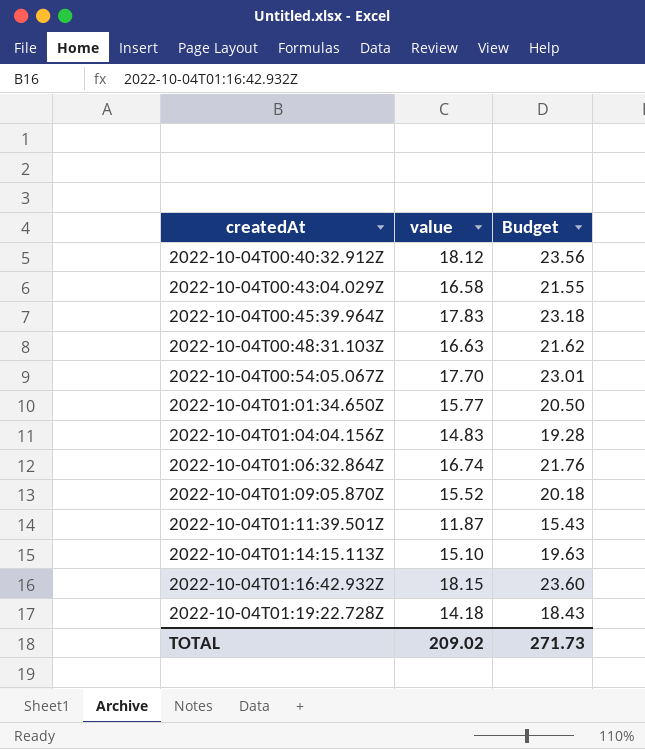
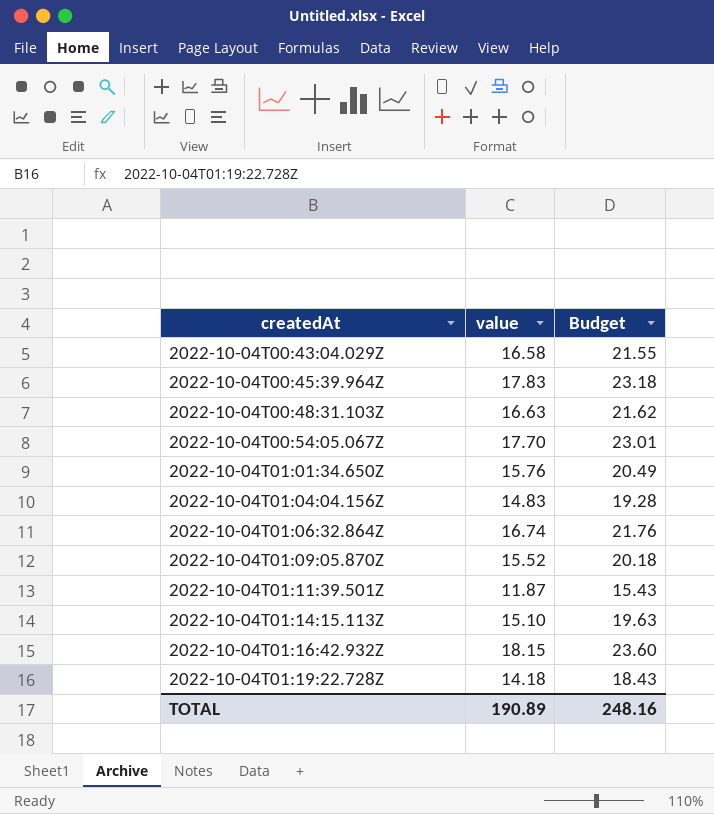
row 2022-10-04T00:40:32.912Z: 18.12 | 23.56 -> none
2022-10-04T01:01:34.650Z | value: 15.77 -> 15.76
2022-10-04T01:01:34.650Z | Budget: 20.50 -> 20.49
TOTAL | value: 209.02 -> 190.89
TOTAL | Budget: 271.73 -> 248.16

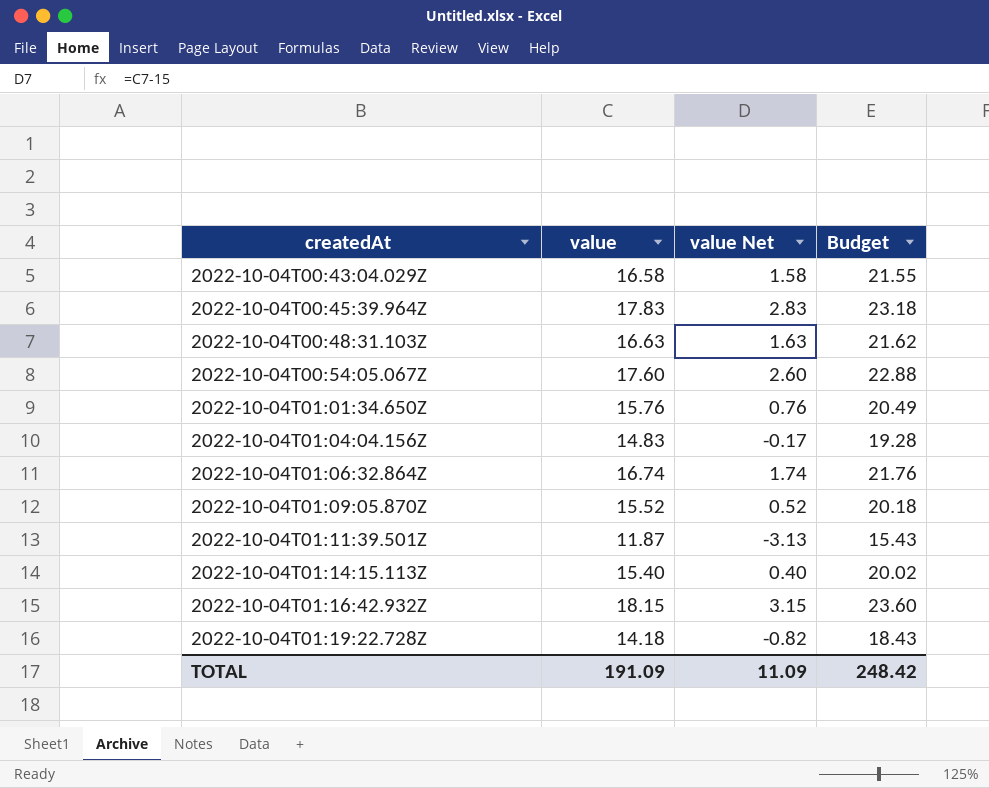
column value Net | formula: none -> [value] - 15
2022-10-04T00:54:05.067Z | value: 17.70 -> 17.60
2022-10-04T00:54:05.067Z | Budget: 23.01 -> 22.88
2022-10-04T01:14:15.113Z | value: 15.10 -> 15.40
2022-10-04T01:14:15.113Z | Budget: 19.63 -> 20.02
TOTAL | value: 190.89 -> 191.09
TOTAL | Budget: 248.16 -> 248.42

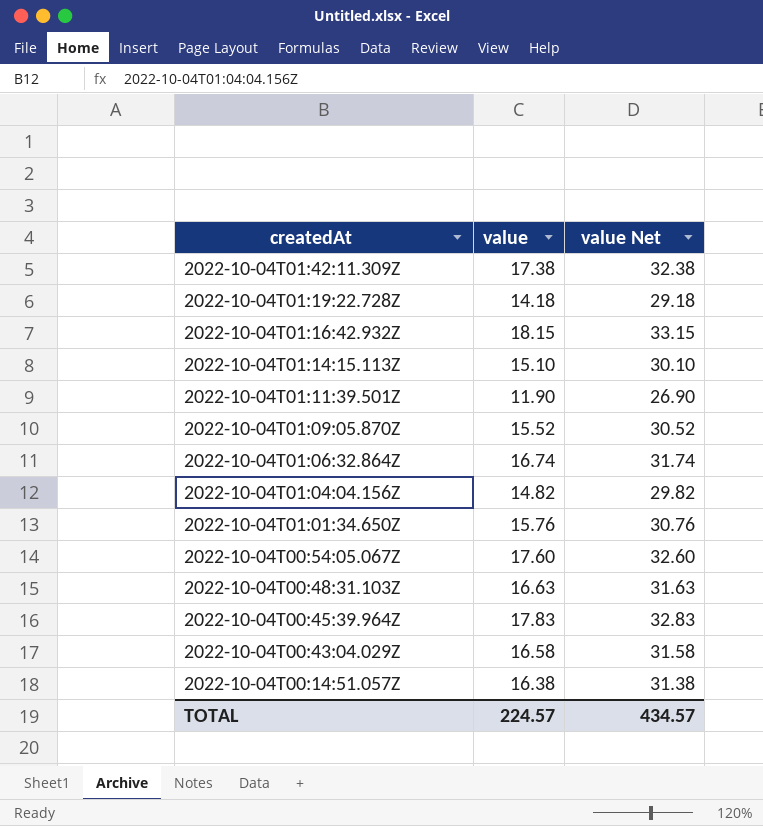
row order: createdAt ascending -> createdAt descending
column Budget | formula: [value] * 1.3 -> none
column value Net | formula: [value] - 15 -> [value] + 15
row 2022-10-04T01:42:11.309Z: none -> 17.38 | 32.38
2022-10-04T01:14:15.113Z | value: 15.40 -> 15.10
2022-10-04T01:11:39.501Z | value: 11.87 -> 11.90
2022-10-04T01:04:04.156Z | value: 14.83 -> 14.82
row 2022-10-04T00:14:51.057Z: none -> 16.38 | 31.38
TOTAL | value: 191.09 -> 224.57
TOTAL | value Net: 11.09 -> 434.57

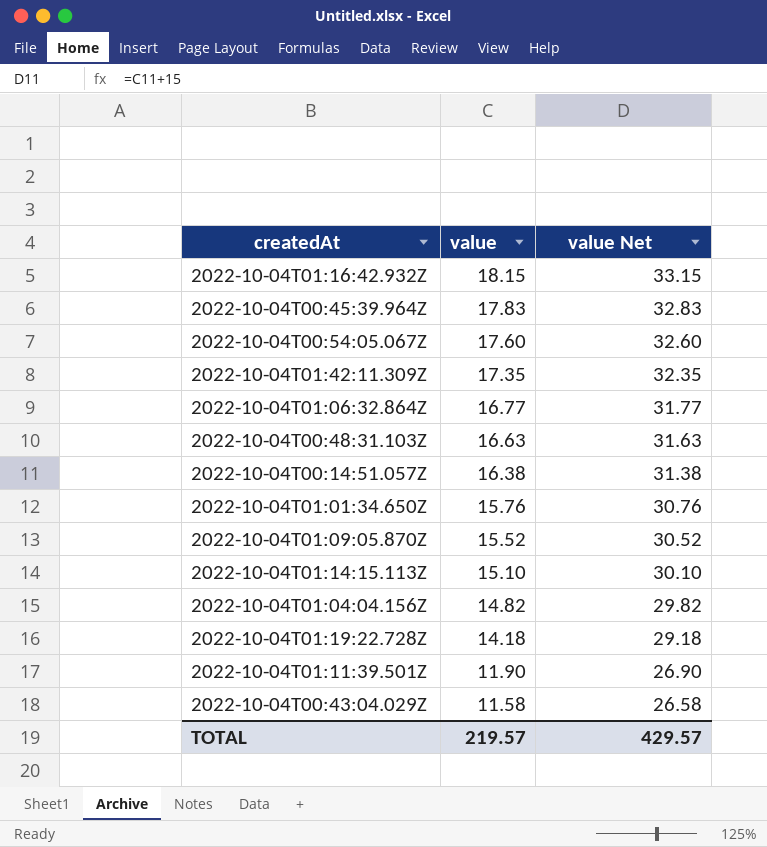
row order: createdAt descending -> value descending
2022-10-04T01:42:11.309Z | value: 17.38 -> 17.35
2022-10-04T01:42:11.309Z | value Net: 32.38 -> 32.35
2022-10-04T01:06:32.864Z | value: 16.74 -> 16.77
2022-10-04T01:06:32.864Z | value Net: 31.74 -> 31.77
2022-10-04T00:43:04.029Z | value: 16.58 -> 11.58
2022-10-04T00:43:04.029Z | value Net: 31.58 -> 26.58
TOTAL | value: 224.57 -> 219.57
TOTAL | value Net: 434.57 -> 429.57

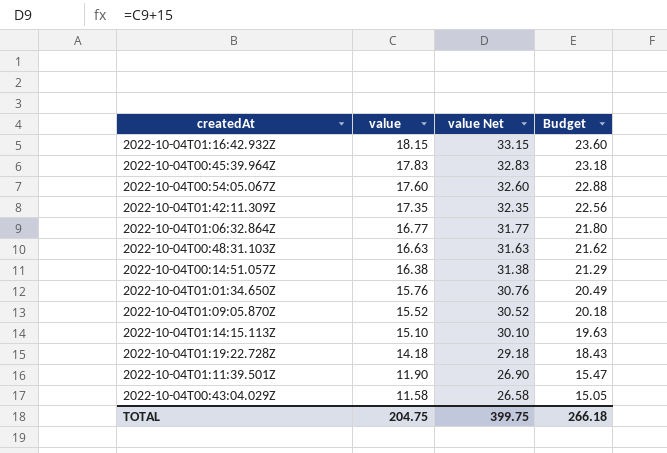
column Budget | formula: none -> [value] * 1.3
row 2022-10-04T01:04:04.156Z: 14.82 | 29.82 -> none
TOTAL | value: 219.57 -> 204.75
TOTAL | value Net: 429.57 -> 399.75

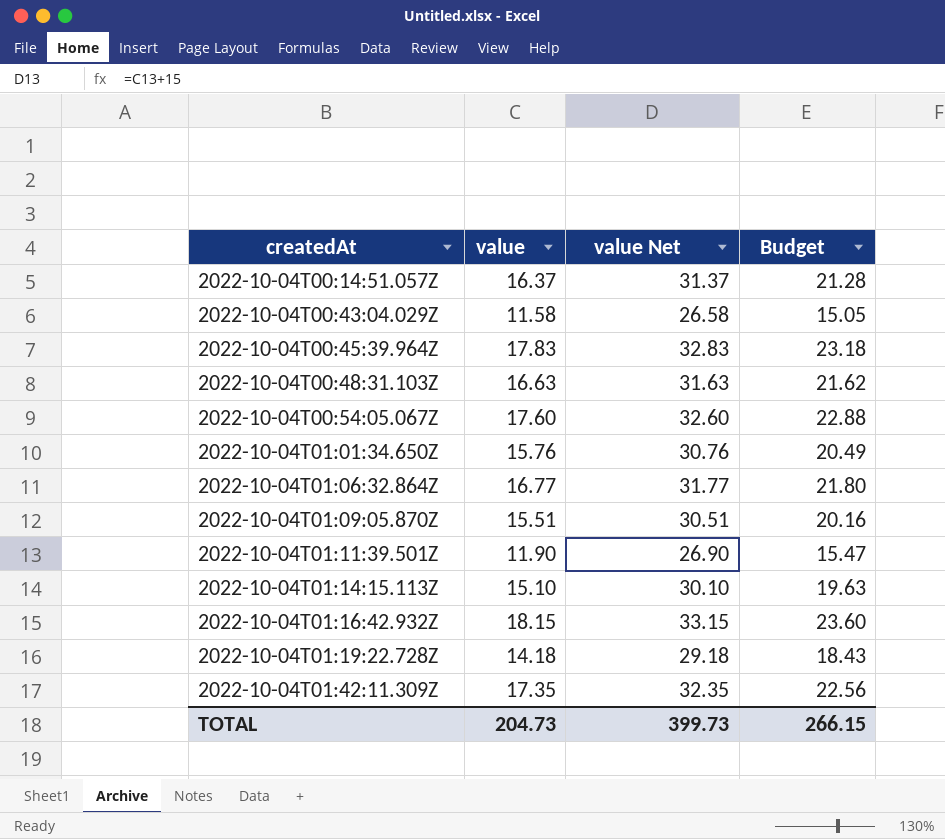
row order: value descending -> createdAt ascending
2022-10-04T00:14:51.057Z | value: 16.38 -> 16.37
2022-10-04T00:14:51.057Z | value Net: 31.38 -> 31.37
2022-10-04T00:14:51.057Z | Budget: 21.29 -> 21.28
2022-10-04T01:09:05.870Z | value: 15.52 -> 15.51
2022-10-04T01:09:05.870Z | value Net: 30.52 -> 30.51
2022-10-04T01:09:05.870Z | Budget: 20.18 -> 20.16
TOTAL | value: 204.75 -> 204.73
TOTAL | value Net: 399.75 -> 399.73
TOTAL | Budget: 266.18 -> 266.15

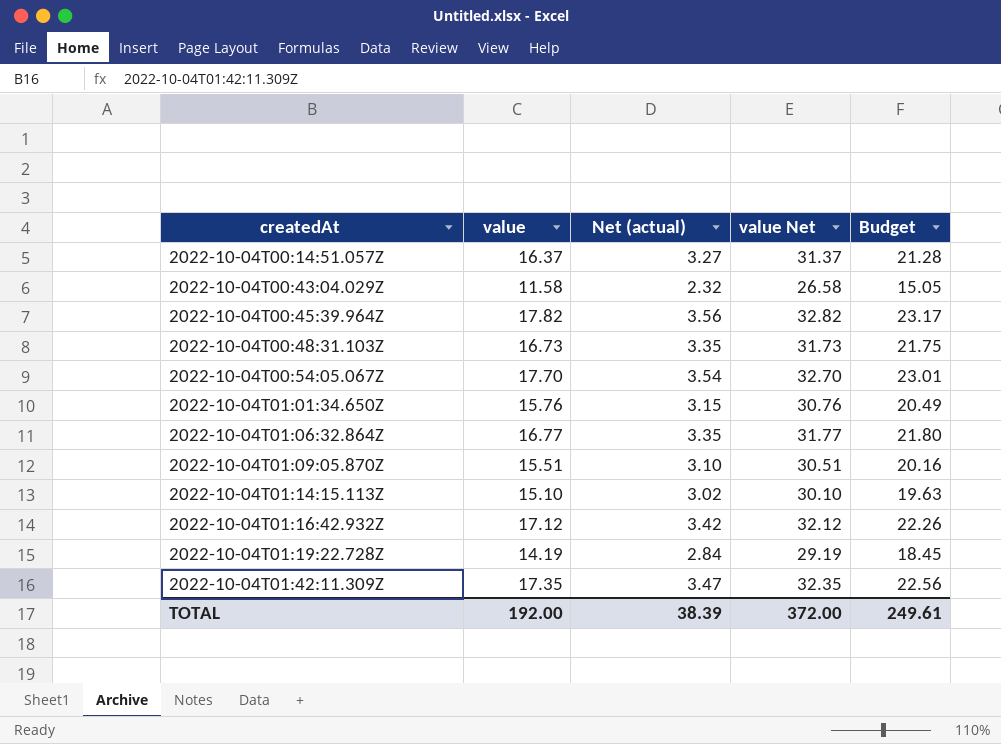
column Net (actual) | formula: none -> [value] * 0.2
row 2022-10-04T01:11:39.501Z: 11.90 | 26.90 | 15.47 -> none
2022-10-04T00:45:39.964Z | value: 17.83 -> 17.82
2022-10-04T00:45:39.964Z | value Net: 32.83 -> 32.82
2022-10-04T00:45:39.964Z | Budget: 23.18 -> 23.17
2022-10-04T00:48:31.103Z | value: 16.63 -> 16.73
2022-10-04T00:48:31.103Z | value Net: 31.63 -> 31.73
2022-10-04T00:48:31.103Z | Budget: 21.62 -> 21.75
2022-10-04T00:54:05.067Z | value: 17.60 -> 17.70
2022-10-04T00:54:05.067Z | value Net: 32.60 -> 32.70
2022-10-04T00:54:05.067Z | Budget: 22.88 -> 23.01
2022-10-04T01:16:42.932Z | value: 18.15 -> 17.12
2022-10-04T01:16:42.932Z | value Net: 33.15 -> 32.12
2022-10-04T01:16:42.932Z | Budget: 23.60 -> 22.26
2022-10-04T01:19:22.728Z | value: 14.18 -> 14.19
2022-10-04T01:19:22.728Z | value Net: 29.18 -> 29.19
2022-10-04T01:19:22.728Z | Budget: 18.43 -> 18.45
TOTAL | value: 204.73 -> 192.00
TOTAL | value Net: 399.73 -> 372.00
TOTAL | Budget: 266.15 -> 249.61

